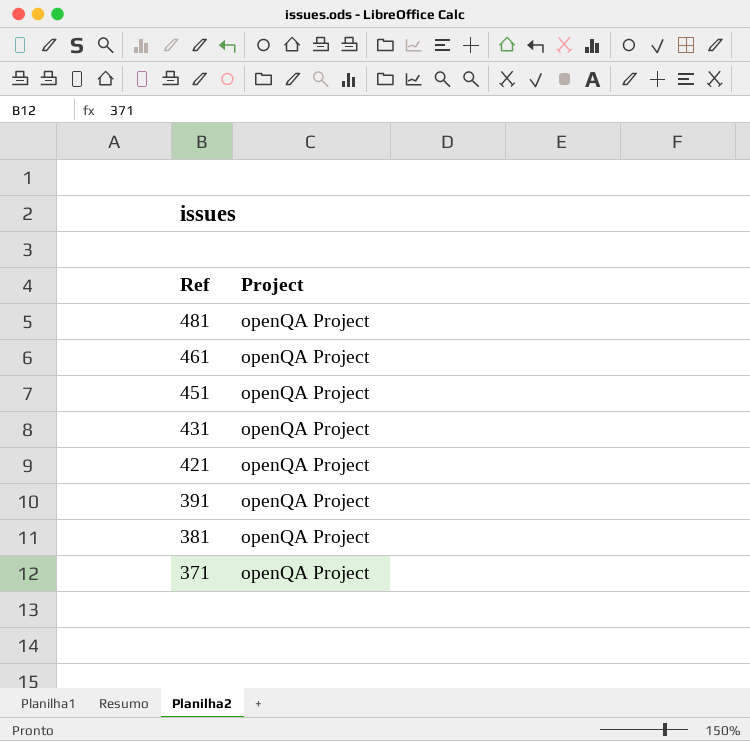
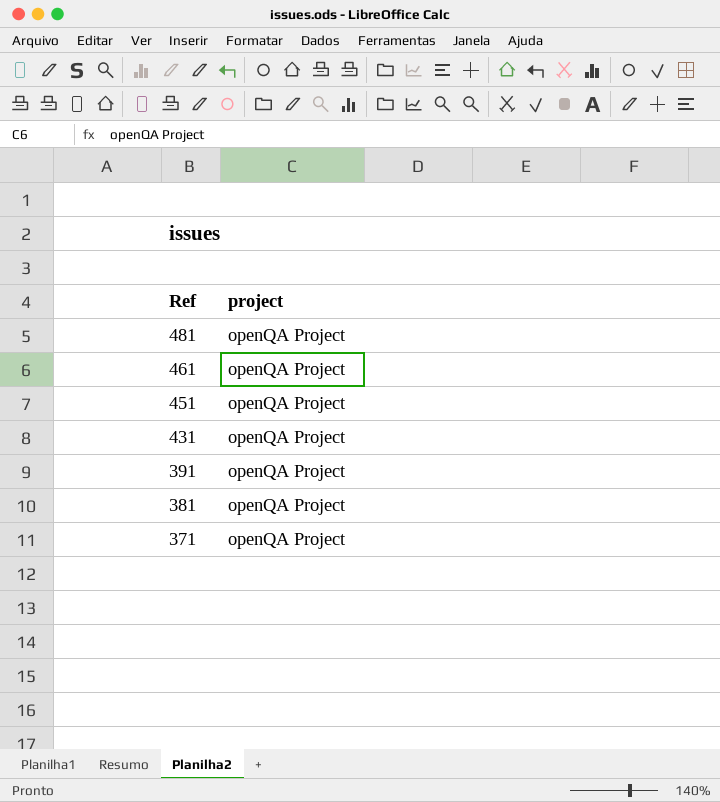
column name: Project -> project
row 421: openQA Project -> none

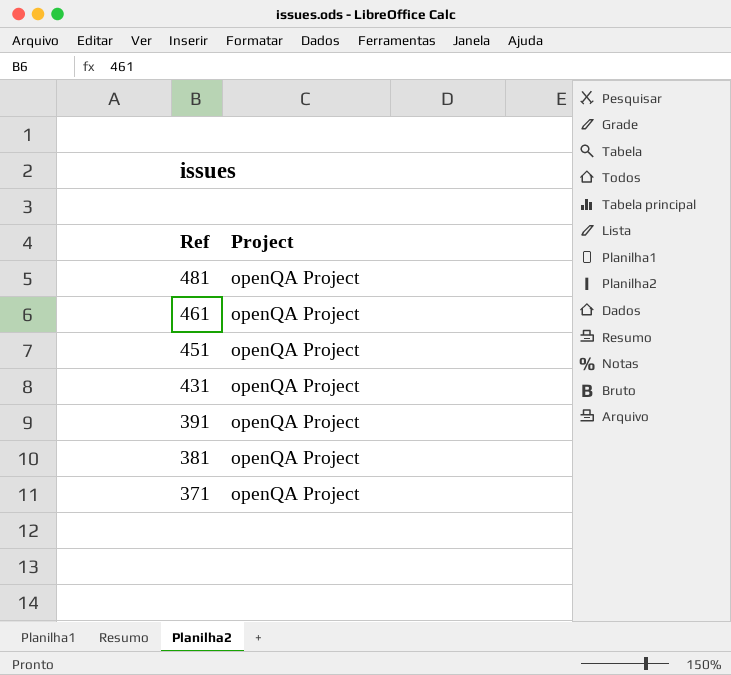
column name: project -> Project

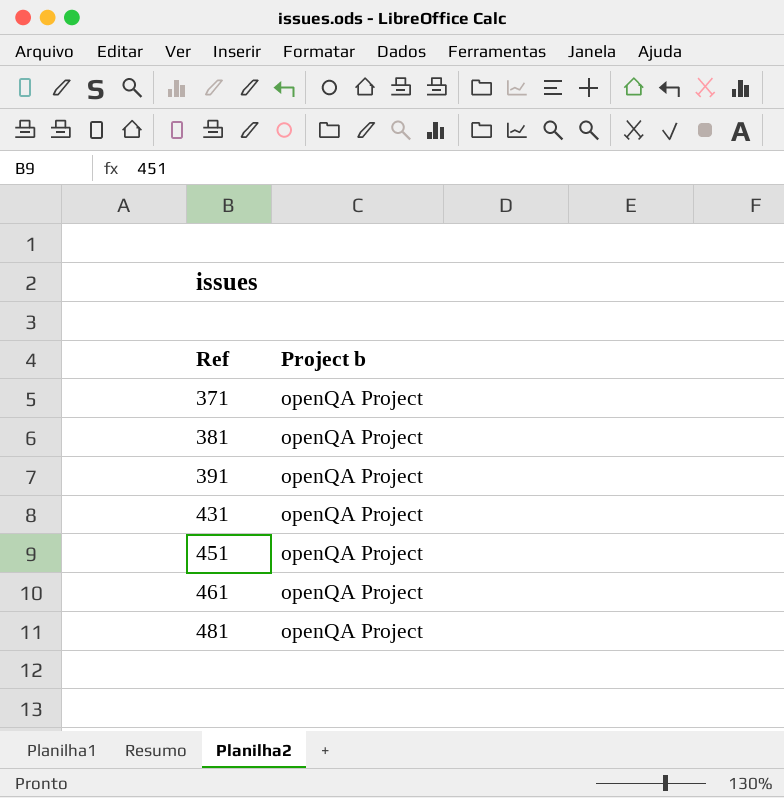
row order: Ref descending -> Ref ascending
column name: Project -> Project b

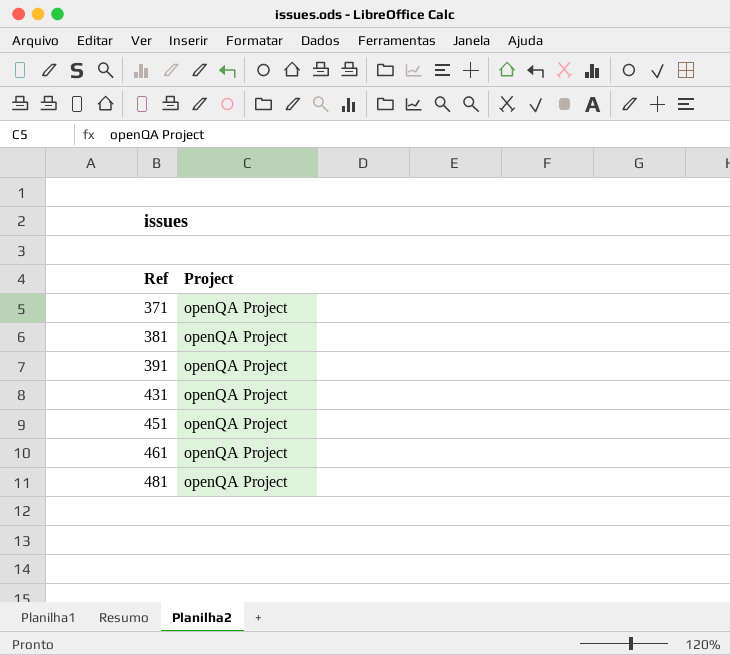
column name: Project b -> Project

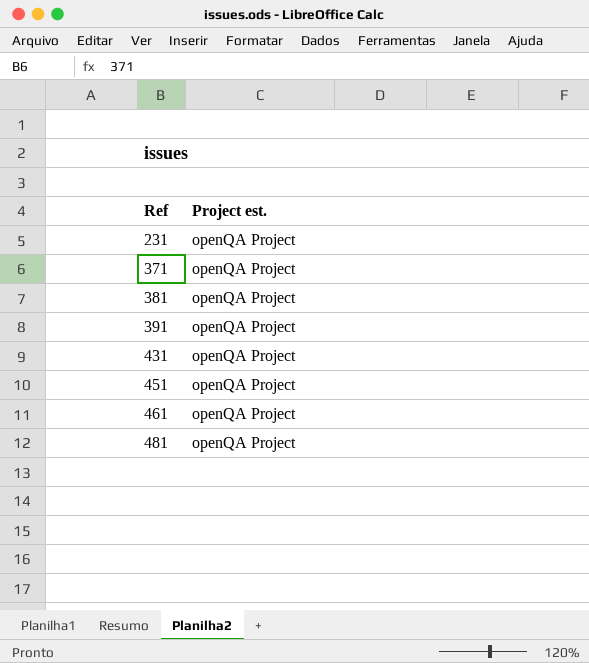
column name: Project -> Project est.
row 231: none -> openQA Project

